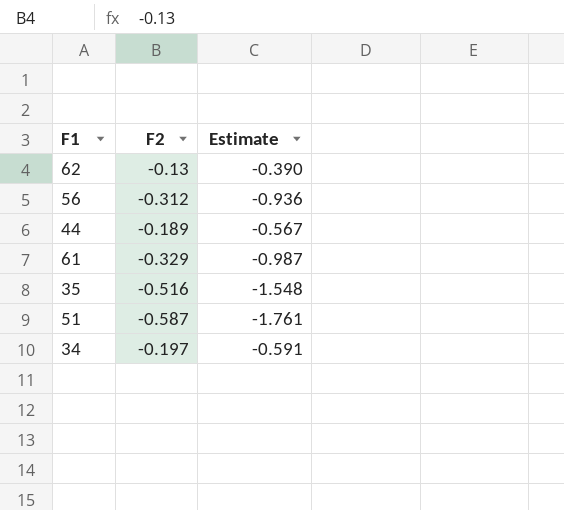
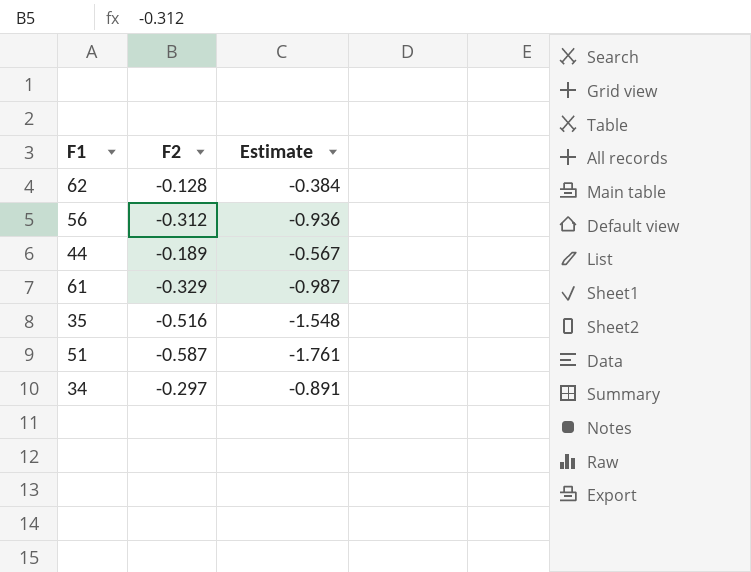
62 | F2: -0.13 -> -0.128
62 | Estimate: -0.390 -> -0.384
34 | F2: -0.197 -> -0.297
34 | Estimate: -0.591 -> -0.891

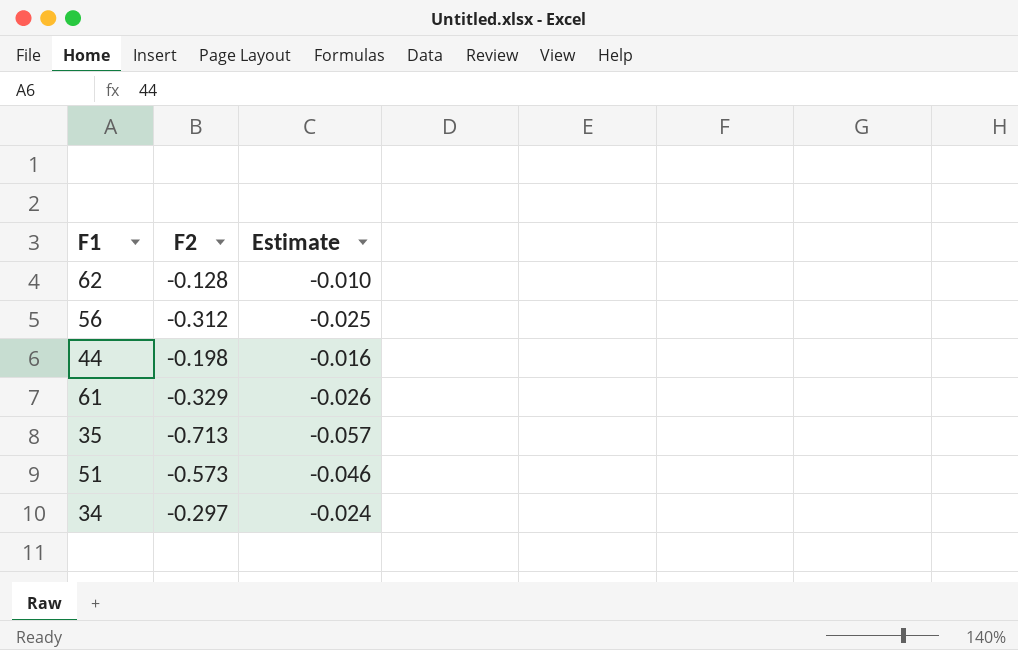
column Estimate | formula: [F2] * 3 -> [F2] * 0.08
44 | F2: -0.189 -> -0.198
35 | F2: -0.516 -> -0.713
51 | F2: -0.587 -> -0.573

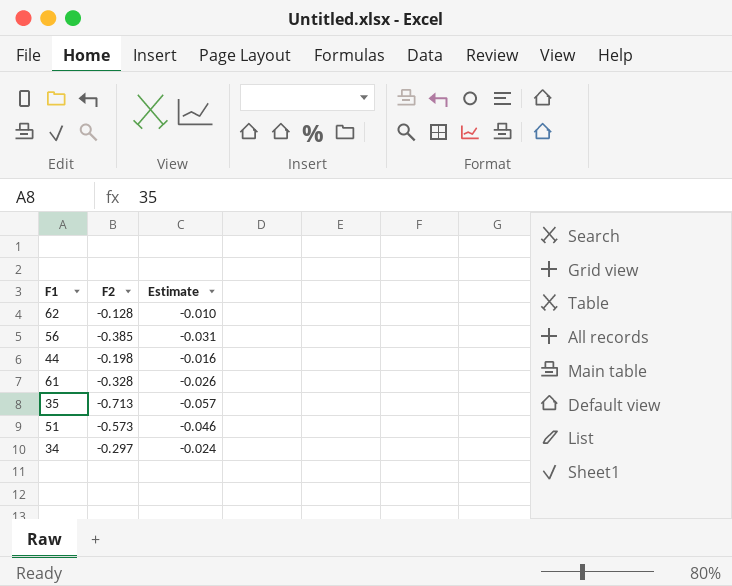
56 | F2: -0.312 -> -0.385
56 | Estimate: -0.025 -> -0.031
61 | F2: -0.329 -> -0.328

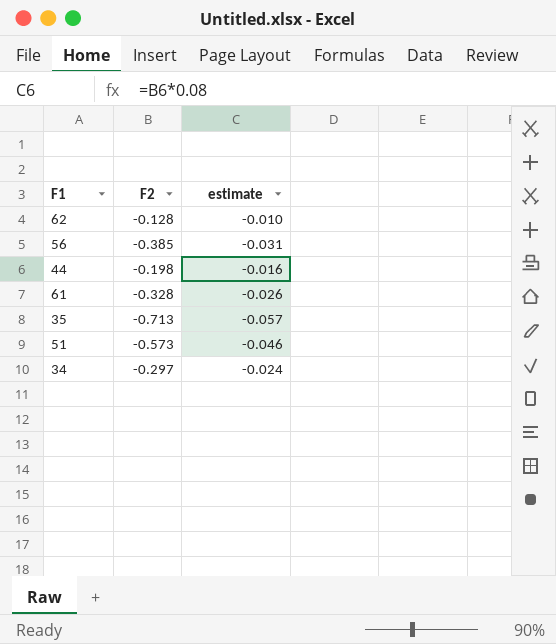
column name: Estimate -> estimate

